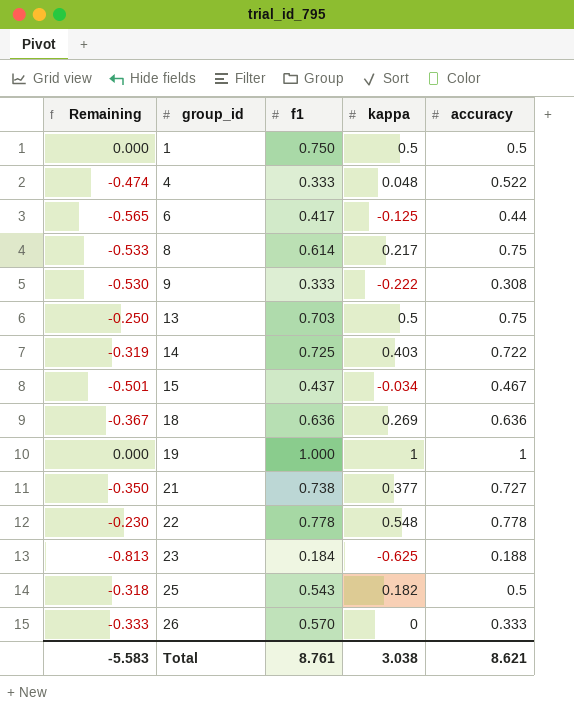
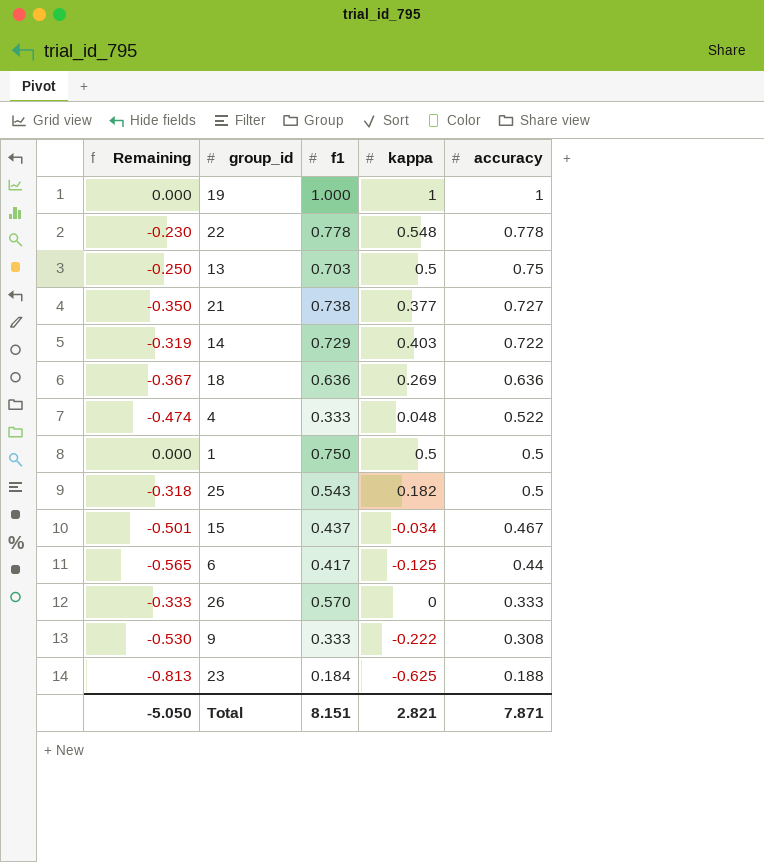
row order: group_id ascending -> accuracy descending
row 8: -0.533 | 0.614 | 0.217 | 0.75 -> none
14 | f1: 0.725 -> 0.729
Total | Remaining: -5.583 -> -5.050
Total | f1: 8.761 -> 8.151
Total | kappa: 3.038 -> 2.821
Total | accuracy: 8.621 -> 7.871

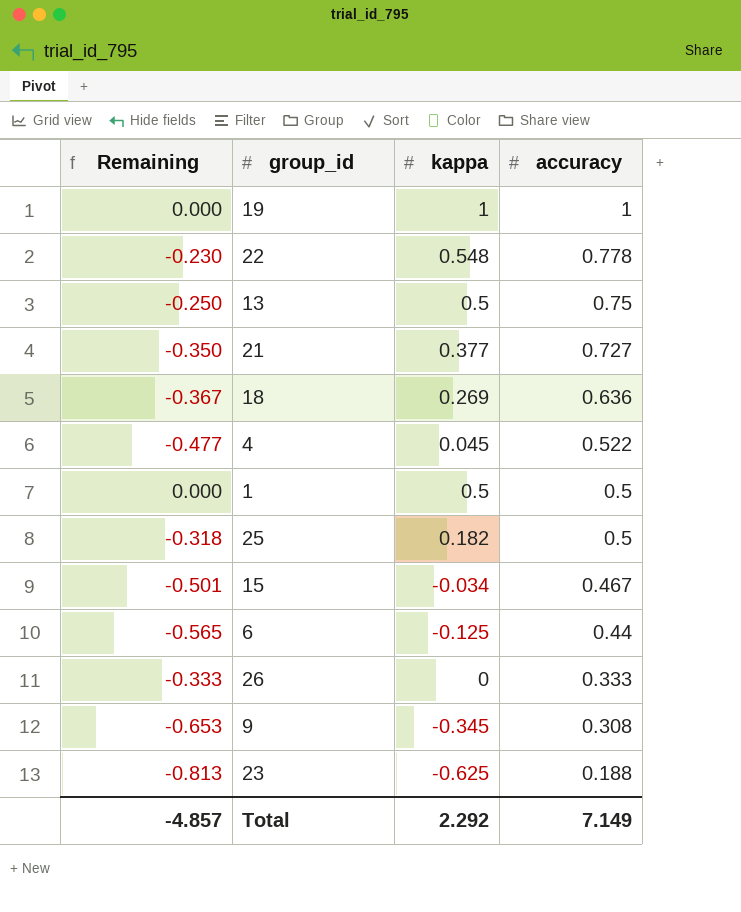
column f1 | position: 3 -> none
row 14: -0.319 | 0.729 | 0.403 | 0.722 -> none
4 | Remaining: -0.474 -> -0.477
4 | kappa: 0.048 -> 0.045
9 | Remaining: -0.530 -> -0.653
9 | kappa: -0.222 -> -0.345
Total | Remaining: -5.050 -> -4.857
Total | kappa: 2.821 -> 2.292
Total | accuracy: 7.871 -> 7.149

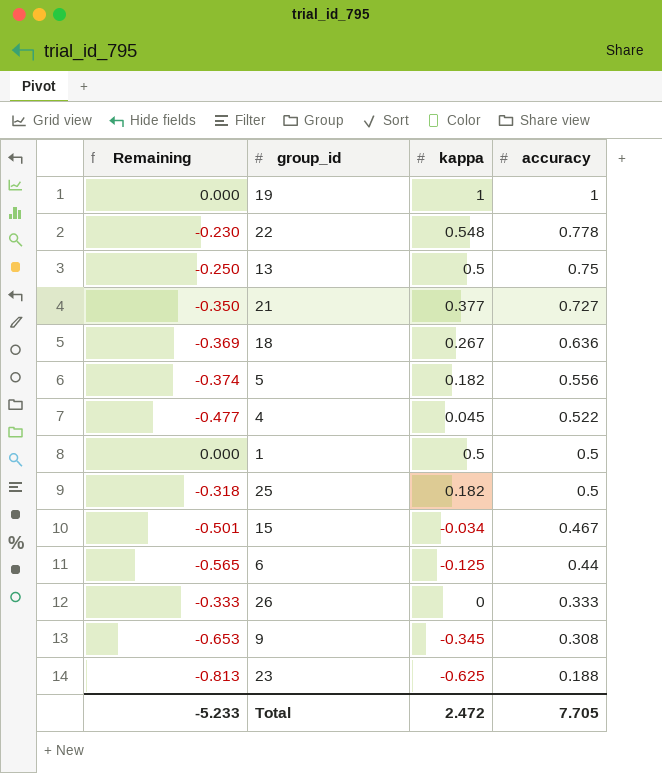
18 | Remaining: -0.367 -> -0.369
18 | kappa: 0.269 -> 0.267
row 5: none -> -0.374 | 0.182 | 0.556
Total | Remaining: -4.857 -> -5.233
Total | kappa: 2.292 -> 2.472
Total | accuracy: 7.149 -> 7.705

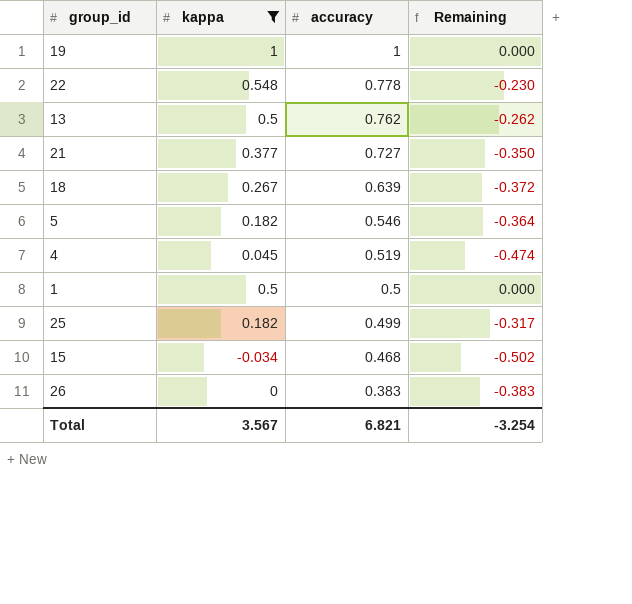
filter: none -> kappa >= -0.034
column Remaining | position: 1 -> 4
13 | accuracy: 0.75 -> 0.762
13 | Remaining: -0.250 -> -0.262
18 | accuracy: 0.636 -> 0.639
18 | Remaining: -0.369 -> -0.372
5 | accuracy: 0.556 -> 0.546
5 | Remaining: -0.374 -> -0.364
4 | accuracy: 0.522 -> 0.519
4 | Remaining: -0.477 -> -0.474
25 | accuracy: 0.5 -> 0.499
25 | Remaining: -0.318 -> -0.317
15 | accuracy: 0.467 -> 0.468
15 | Remaining: -0.501 -> -0.502
26 | accuracy: 0.333 -> 0.383
26 | Remaining: -0.333 -> -0.383
Total | kappa: 2.472 -> 3.567
Total | accuracy: 7.705 -> 6.821
Total | Remaining: -5.233 -> -3.254

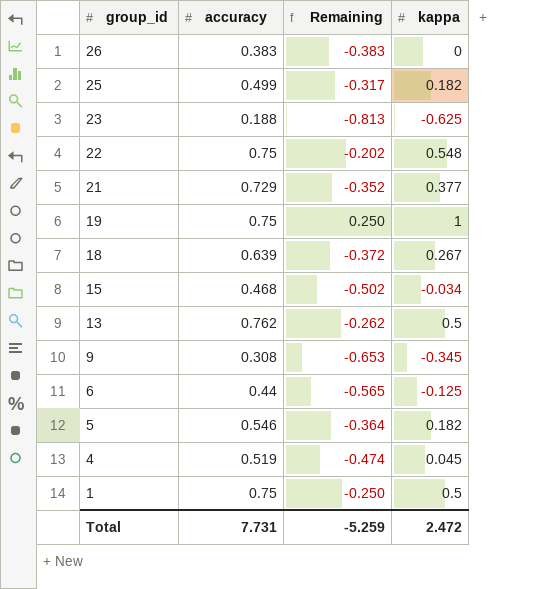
filter: kappa >= -0.034 -> none
row order: accuracy descending -> group_id descending
column kappa | position: 2 -> 4
22 | accuracy: 0.778 -> 0.75
22 | Remaining: -0.230 -> -0.202
21 | accuracy: 0.727 -> 0.729
21 | Remaining: -0.350 -> -0.352
19 | accuracy: 1 -> 0.75
19 | Remaining: 0.000 -> 0.250
1 | accuracy: 0.5 -> 0.75
1 | Remaining: 0.000 -> -0.250
Total | accuracy: 6.821 -> 7.731
Total | Remaining: -3.254 -> -5.259
Total | kappa: 3.567 -> 2.472

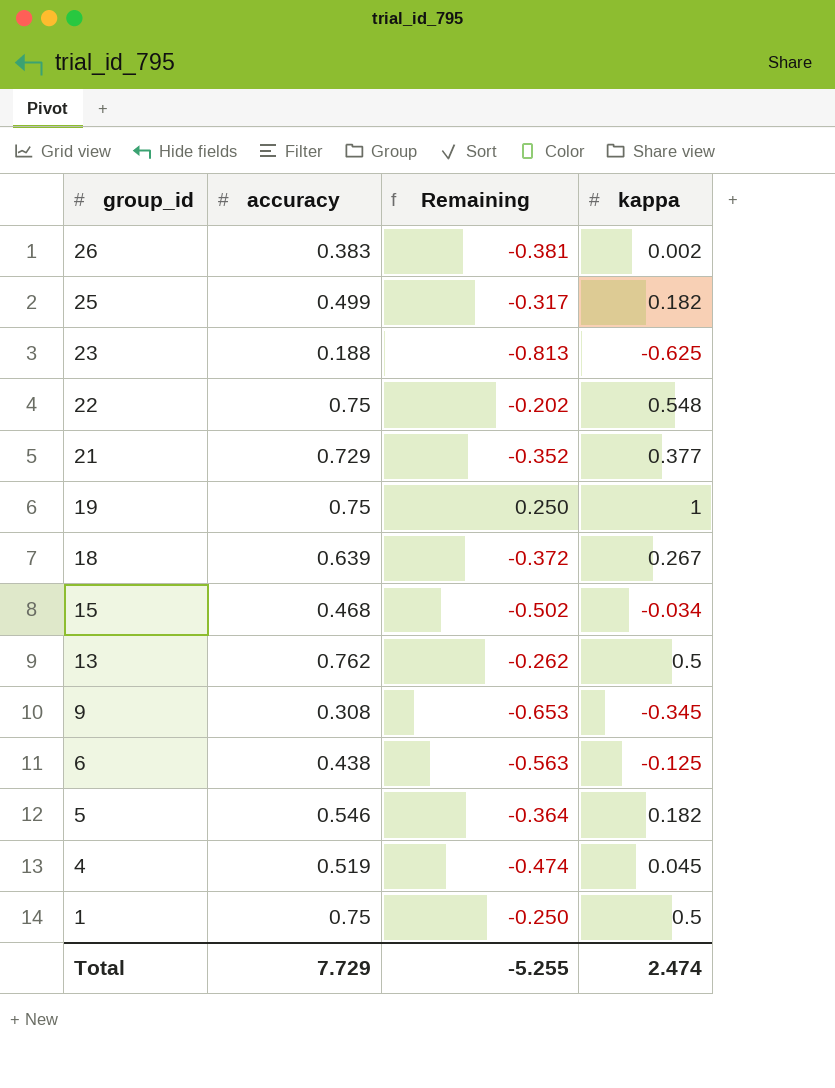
26 | Remaining: -0.383 -> -0.381
26 | kappa: 0 -> 0.002
6 | accuracy: 0.44 -> 0.438
6 | Remaining: -0.565 -> -0.563
Total | accuracy: 7.731 -> 7.729
Total | Remaining: -5.259 -> -5.255
Total | kappa: 2.472 -> 2.474

